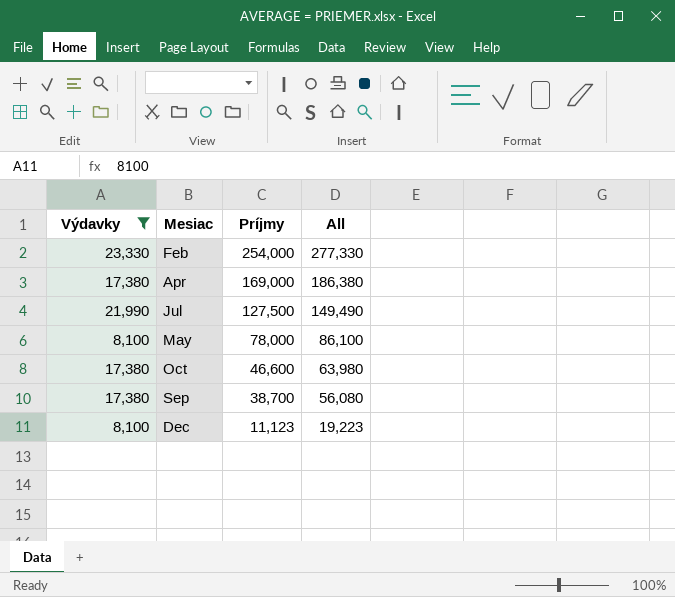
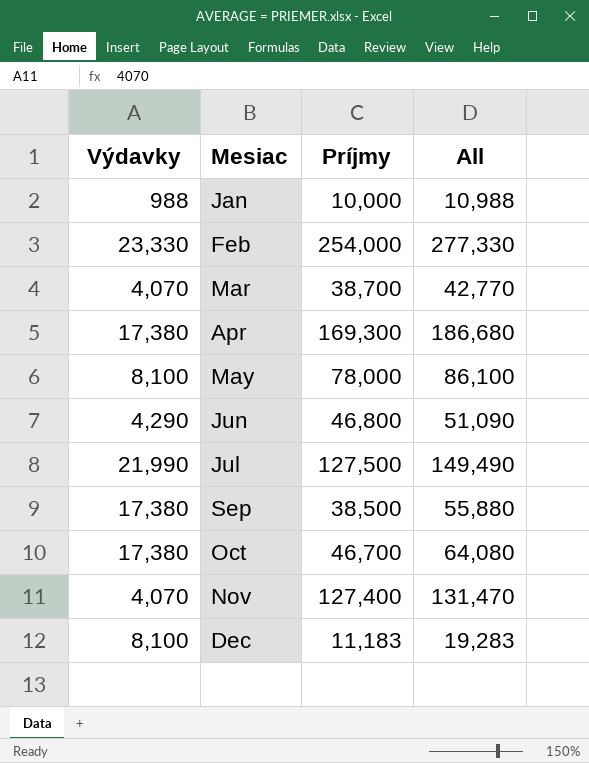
filter: Výdavky >= 8,100 -> none
row order: Príjmy descending -> Mesiac ascending
Apr | Príjmy: 169,000 -> 169,300
Apr | All: 186,380 -> 186,680
Sep | Príjmy: 38,700 -> 38,500
Sep | All: 56,080 -> 55,880
Oct | Príjmy: 46,600 -> 46,700
Oct | All: 63,980 -> 64,080
Dec | Príjmy: 11,123 -> 11,183
Dec | All: 19,223 -> 19,283

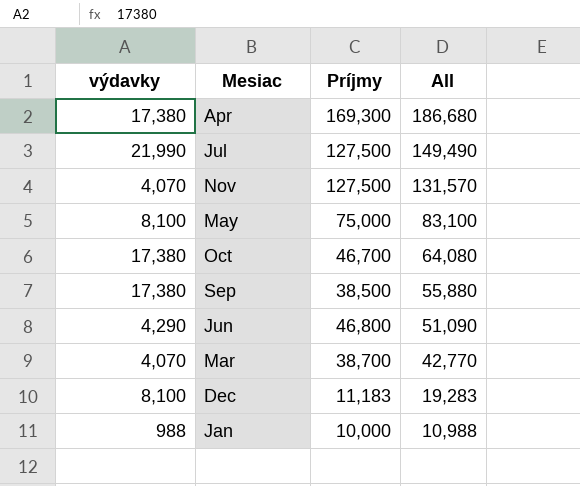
row order: Mesiac ascending -> All descending
column name: Výdavky -> výdavky
row Feb: 23,330 | 254,000 | 277,330 -> none
Nov | Príjmy: 127,400 -> 127,500
Nov | All: 131,470 -> 131,570
May | Príjmy: 78,000 -> 75,000
May | All: 86,100 -> 83,100

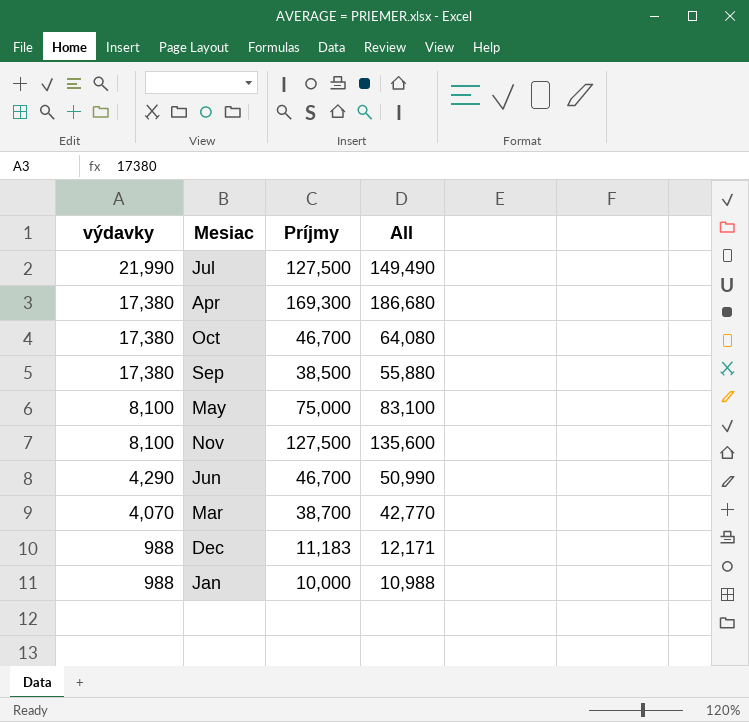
row order: All descending -> výdavky descending
Nov | výdavky: 4,070 -> 8,100
Nov | All: 131,570 -> 135,600
Jun | Príjmy: 46,800 -> 46,700
Jun | All: 51,090 -> 50,990
Dec | výdavky: 8,100 -> 988
Dec | All: 19,283 -> 12,171

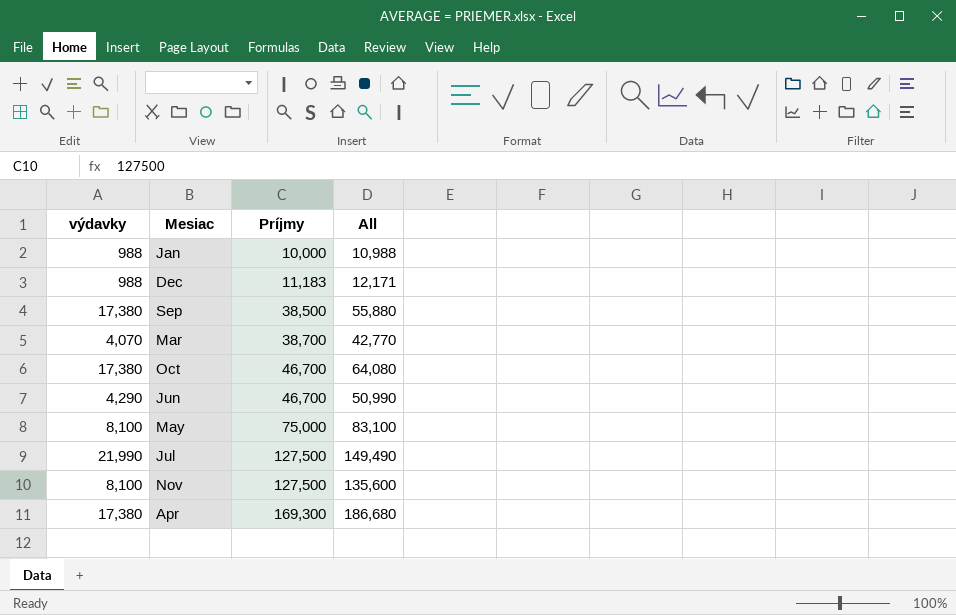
row order: výdavky descending -> Príjmy ascending

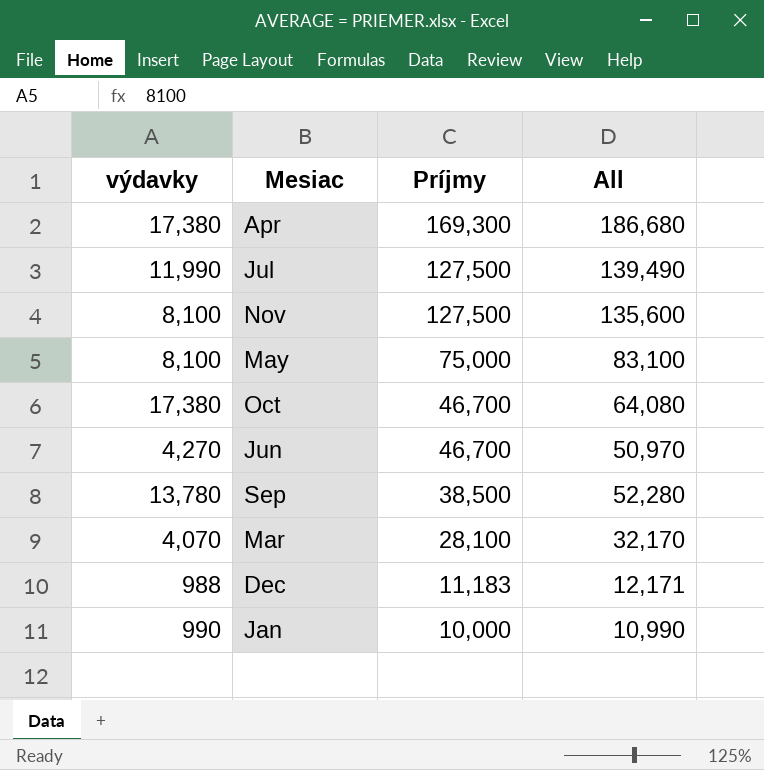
row order: Príjmy ascending -> Príjmy descending
Jul | výdavky: 21,990 -> 11,990
Jul | All: 149,490 -> 139,490
Jun | výdavky: 4,290 -> 4,270
Jun | All: 50,990 -> 50,970
Sep | výdavky: 17,380 -> 13,780
Sep | All: 55,880 -> 52,280
Mar | Príjmy: 38,700 -> 28,100
Mar | All: 42,770 -> 32,170
Jan | výdavky: 988 -> 990
Jan | All: 10,988 -> 10,990

